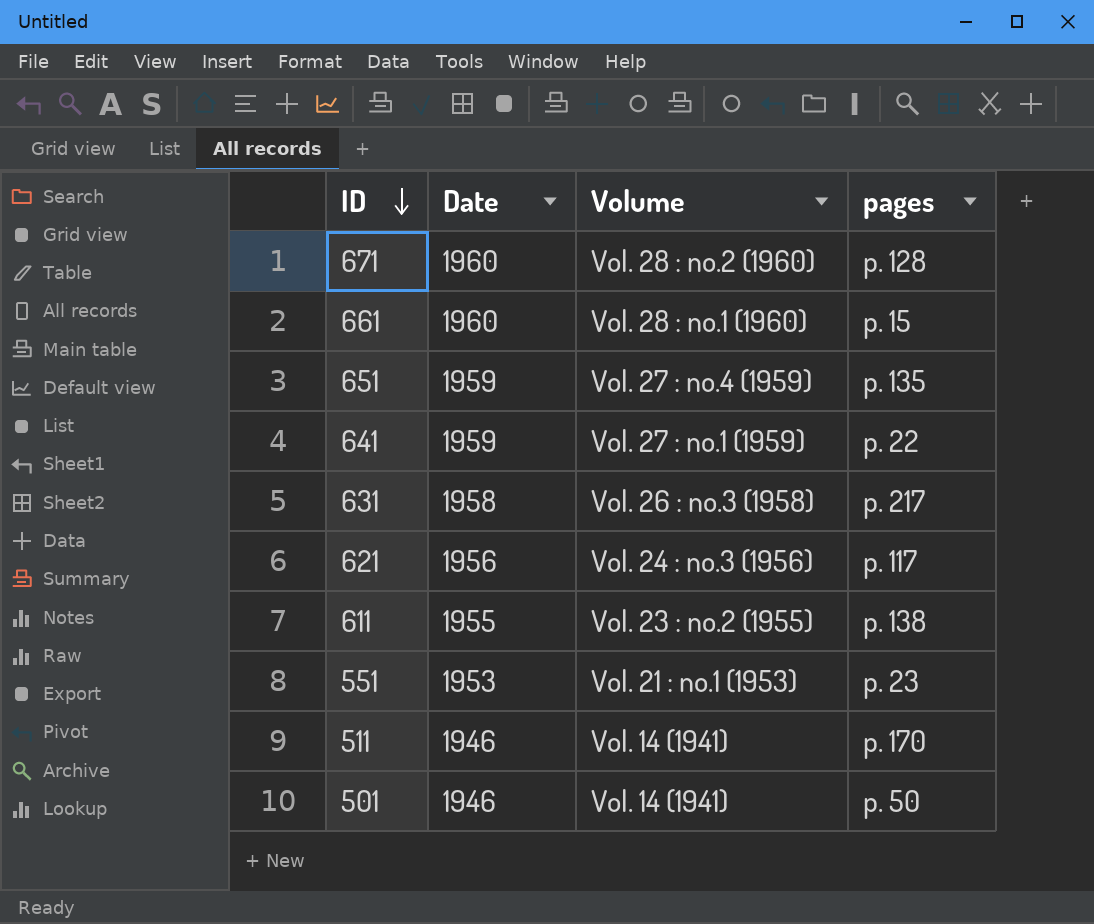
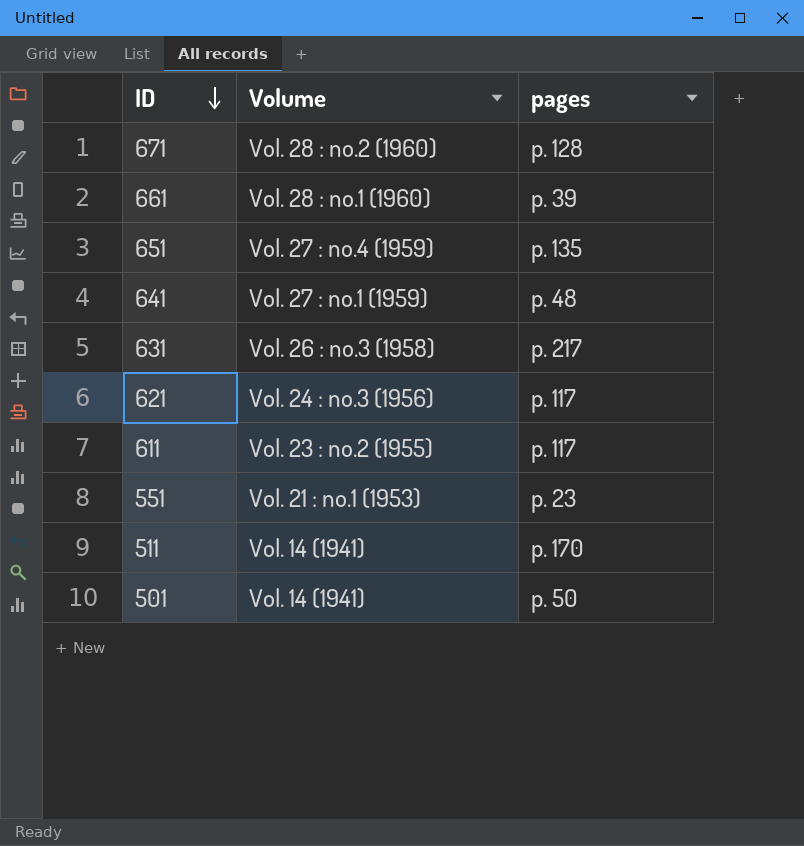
column Date | position: 2 -> none
661 | pages: p. 15 -> p. 39
641 | pages: p. 22 -> p. 48
611 | pages: p. 138 -> p. 117

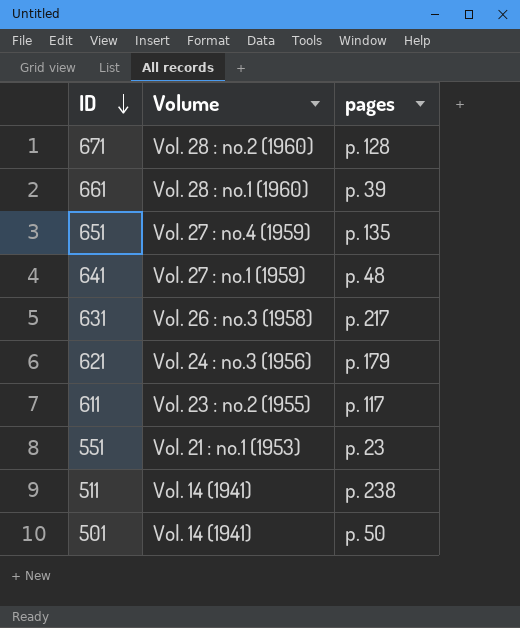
621 | pages: p. 117 -> p. 179
511 | pages: p. 170 -> p. 238

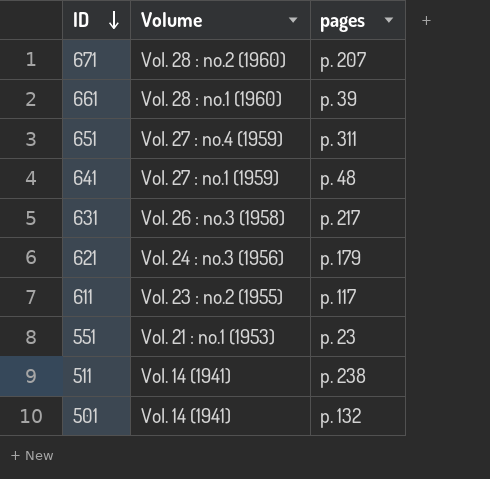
671 | pages: p. 128 -> p. 207
651 | pages: p. 135 -> p. 311
501 | pages: p. 50 -> p. 132

